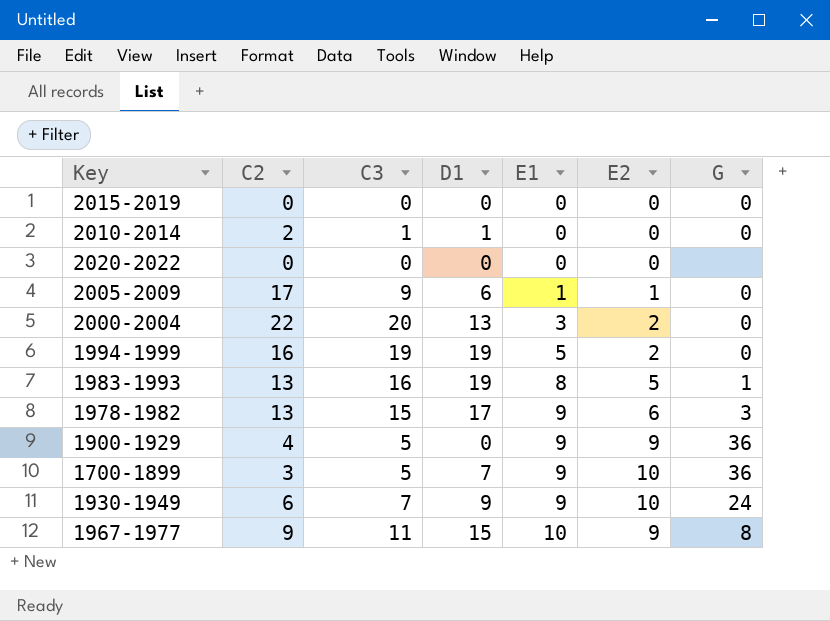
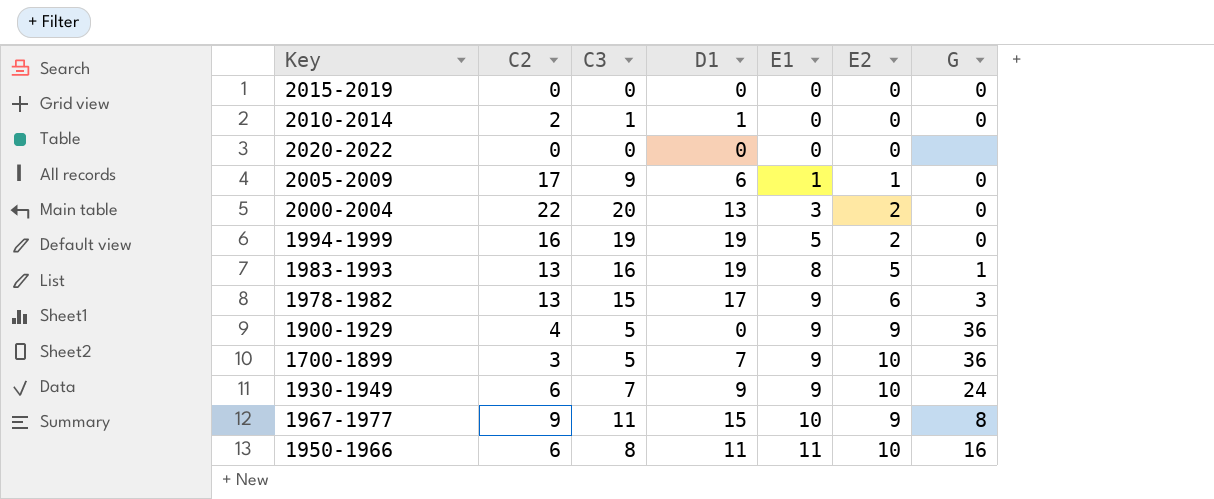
row 1950-1966: none -> 6 | 8 | 11 | 11 | 10 | 16

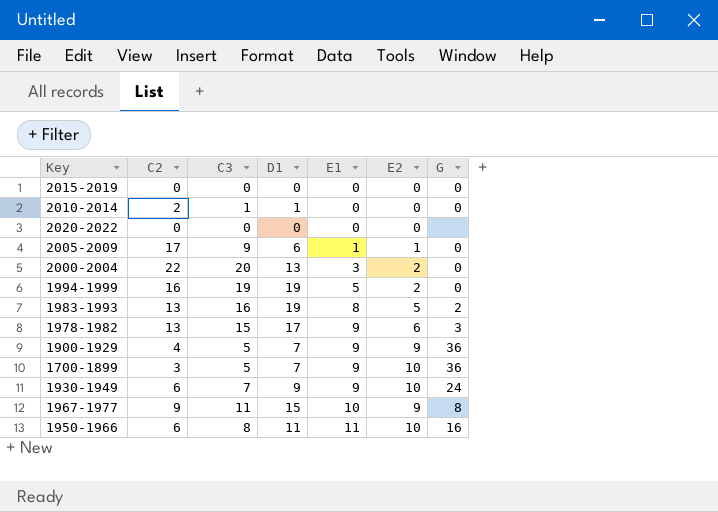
1983-1993 | G: 1 -> 2
1900-1929 | D1: 0 -> 7

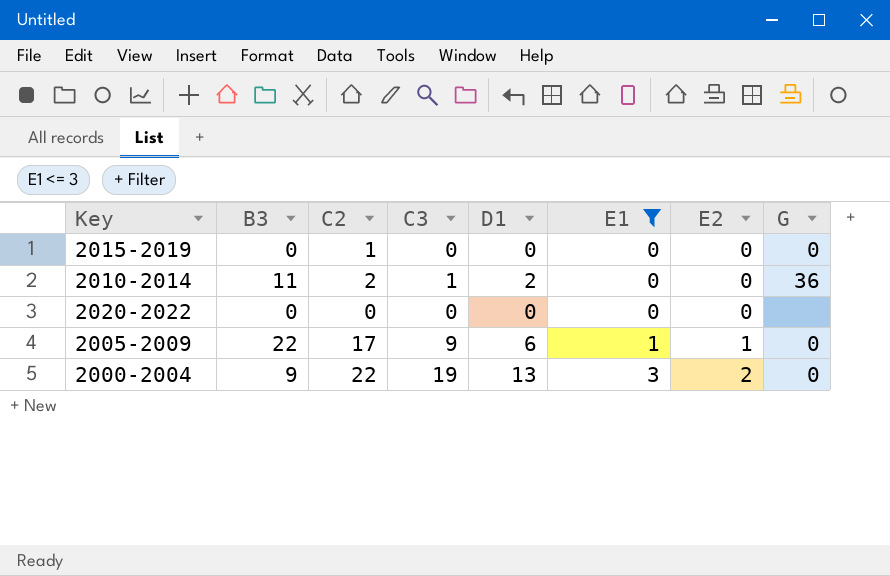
filter: none -> E1 <= 3
column B3 | position: none -> 2
2015-2019 | C2: 0 -> 1
2010-2014 | D1: 1 -> 2
2010-2014 | G: 0 -> 36
2000-2004 | C3: 20 -> 19

